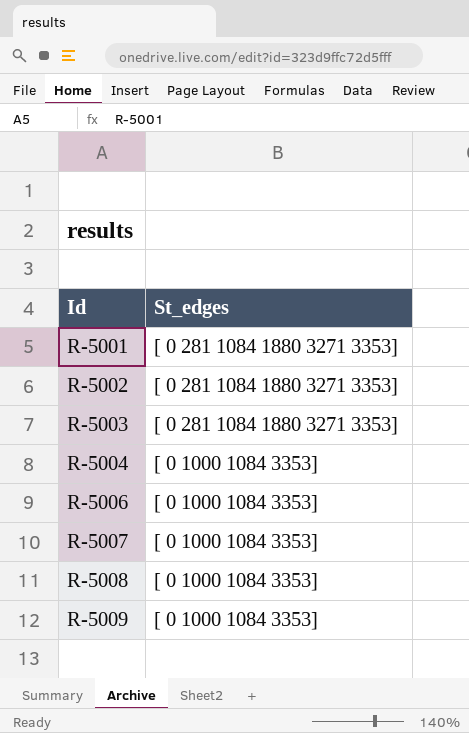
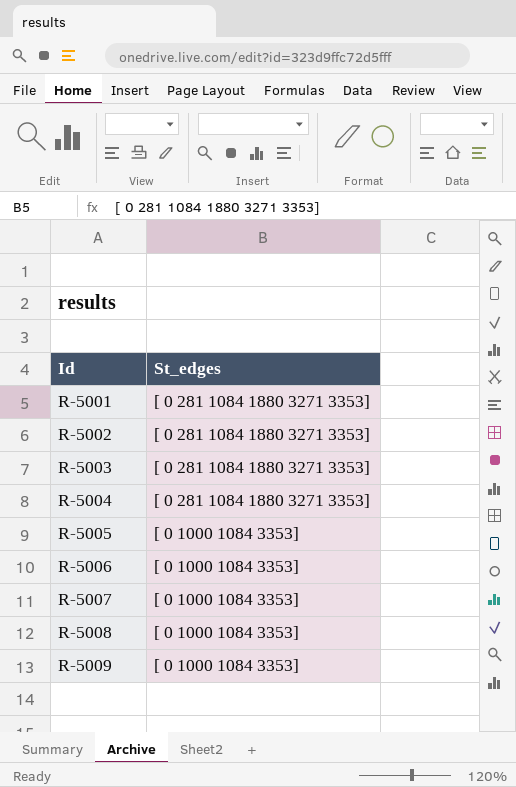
R-5004 | St_edges: [ 0 1000 1084 3353] -> [ 0 281 1084 1880 3271 3353]
row R-5005: none -> [ 0 1000 1084 3353]

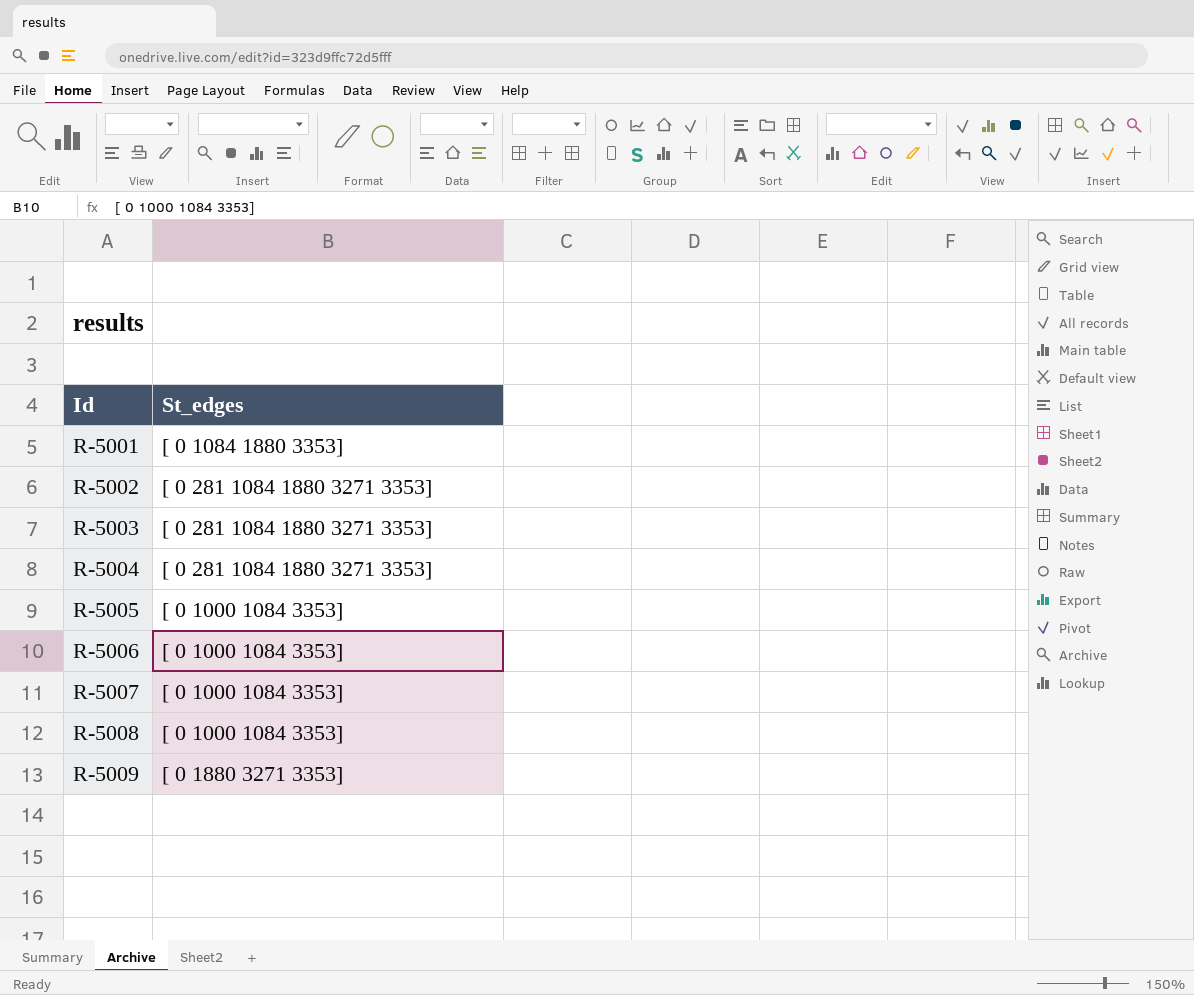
R-5001 | St_edges: [ 0 281 1084 1880 3271 3353] -> [ 0 1084 1880 3353]
R-5009 | St_edges: [ 0 1000 1084 3353] -> [ 0 1880 3271 3353]

